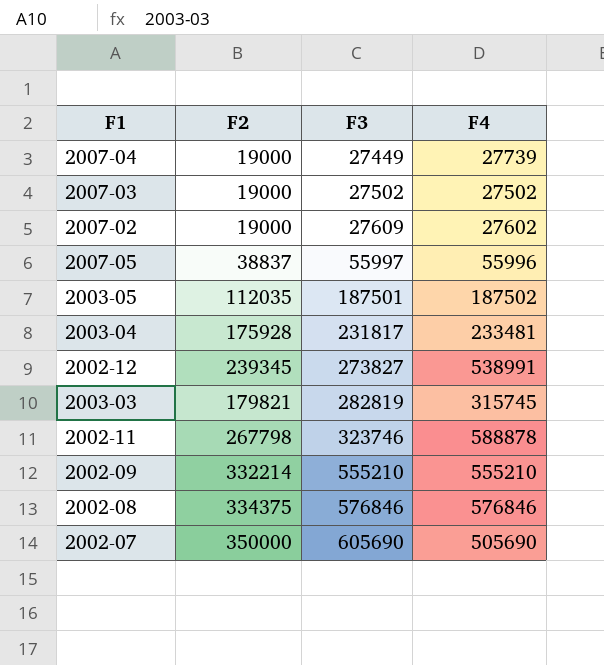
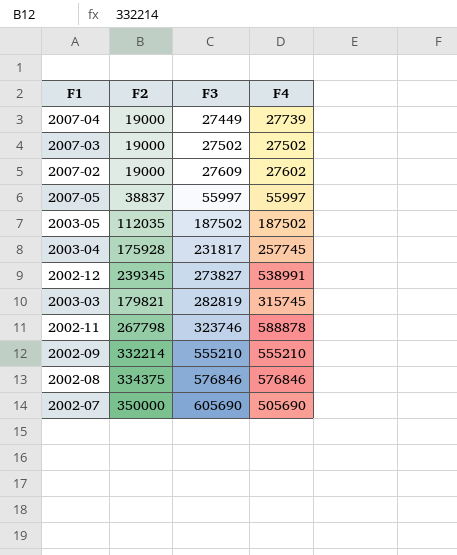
2007-05 | F4: 55996 -> 55997
2003-05 | F3: 187501 -> 187502
2003-04 | F4: 233481 -> 257745

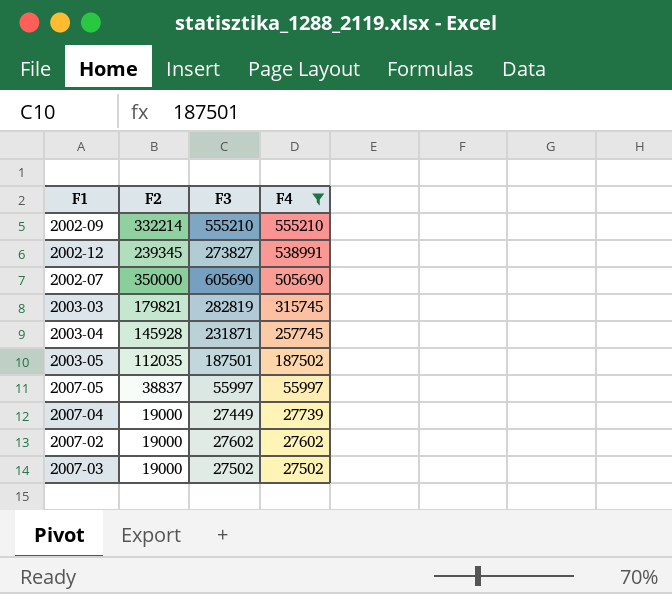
filter: none -> F4 <= 555210
row order: F3 ascending -> F4 descending
2003-04 | F2: 175928 -> 145928
2003-04 | F3: 231817 -> 231871
2003-05 | F3: 187502 -> 187501
2007-02 | F3: 27609 -> 27602

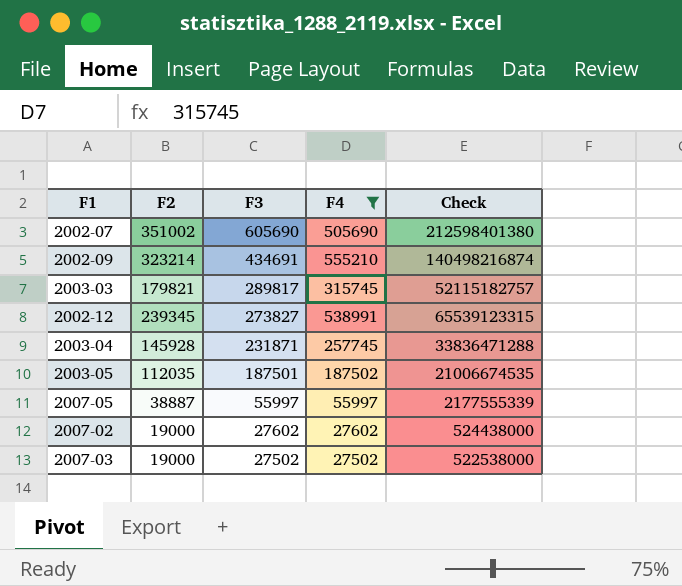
row order: F4 descending -> F3 descending
column Check | formula: none -> [F2] * [F3]
row 2007-04: 19000 | 27449 | 27739 -> none
2002-07 | F2: 350000 -> 351002
2002-09 | F2: 332214 -> 323214
2002-09 | F3: 555210 -> 434691
2003-03 | F3: 282819 -> 289817
2007-05 | F2: 38837 -> 38887

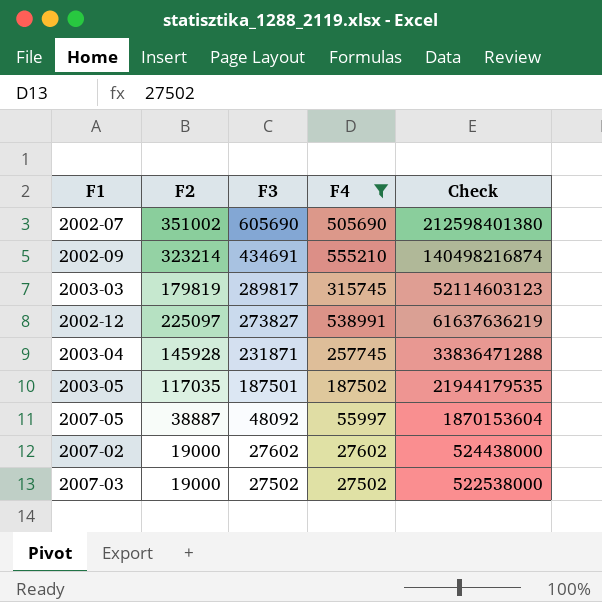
2003-03 | F2: 179821 -> 179819
2003-03 | Check: 52115182757 -> 52114603123
2002-12 | F2: 239345 -> 225097
2002-12 | Check: 65539123315 -> 61637636219
2003-05 | F2: 112035 -> 117035
2003-05 | Check: 21006674535 -> 21944179535
2007-05 | F3: 55997 -> 48092
2007-05 | Check: 2177555339 -> 1870153604

